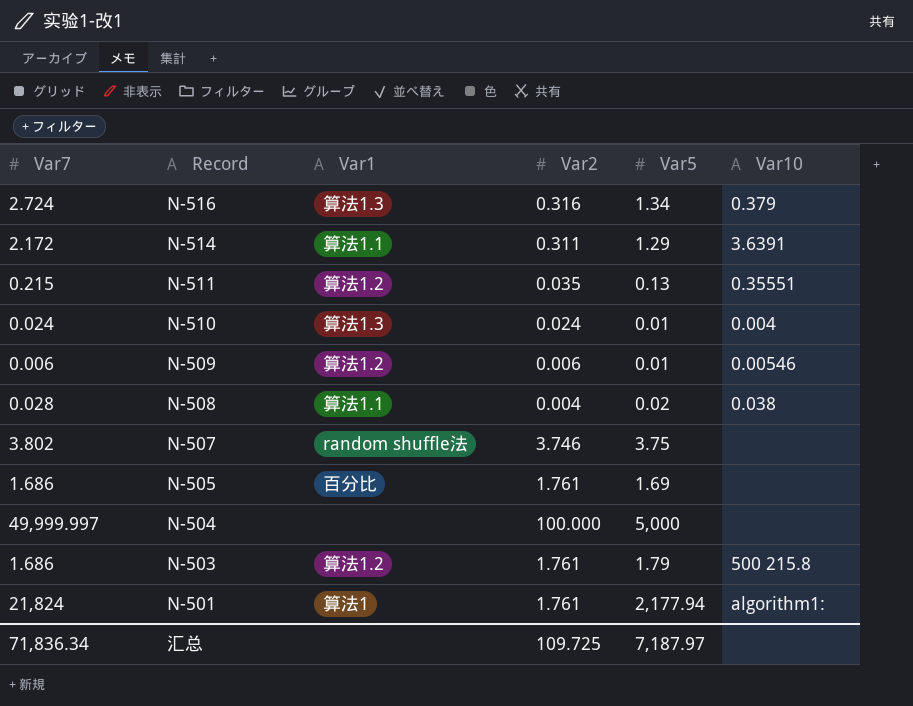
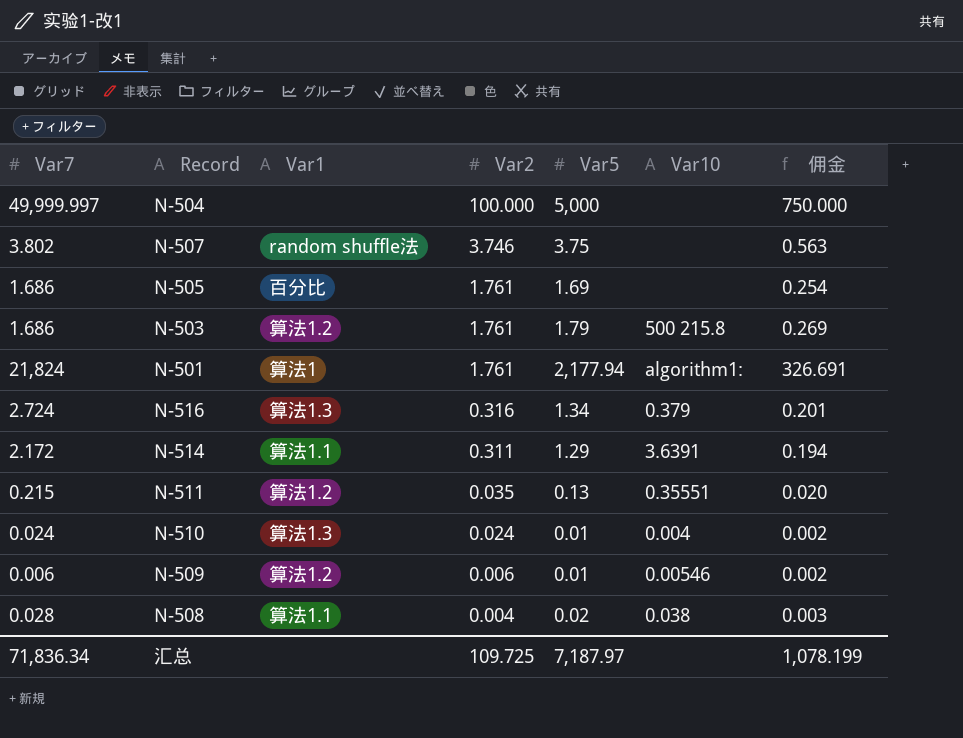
row order: Record descending -> Var2 descending
column 佣金 | formula: none -> [Var5] * 0.15

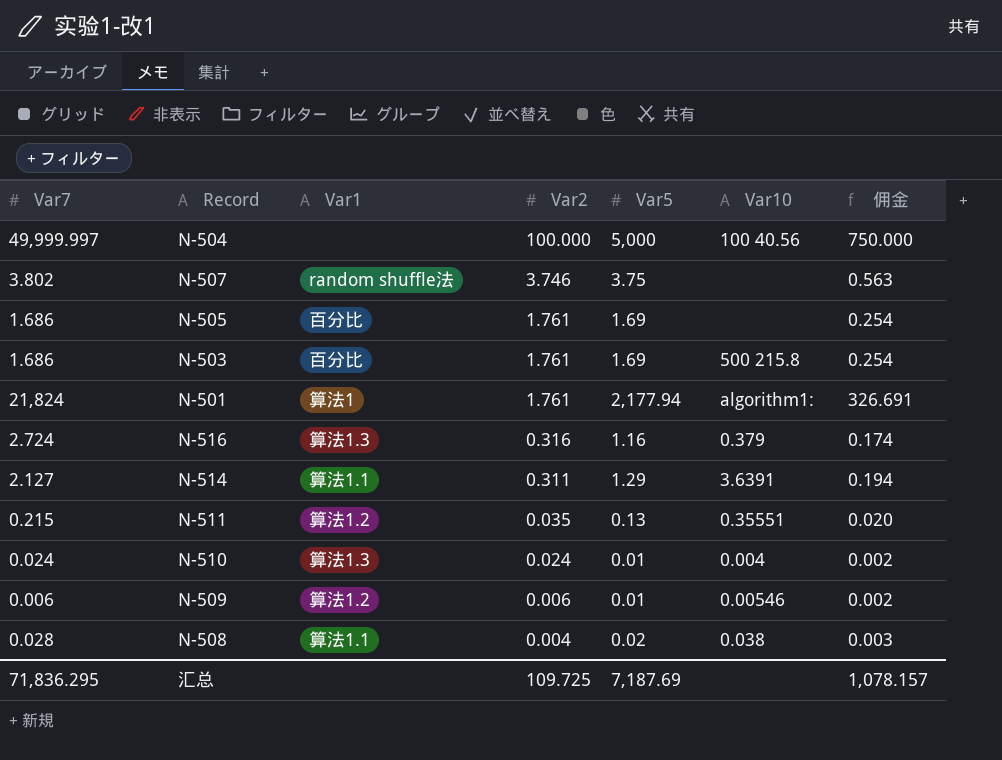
N-504 | Var10: none -> 100 40.56
N-503 | Var1: 算法1.2 -> 百分比
N-503 | Var5: 1.79 -> 1.69
N-503 | 佣金: 0.269 -> 0.254
N-516 | Var5: 1.34 -> 1.16
N-516 | 佣金: 0.201 -> 0.174
N-514 | Var7: 2.172 -> 2.127
汇总 | Var7: 71,836.34 -> 71,836.295
汇总 | Var5: 7,187.97 -> 7,187.69
汇总 | 佣金: 1,078.199 -> 1,078.157

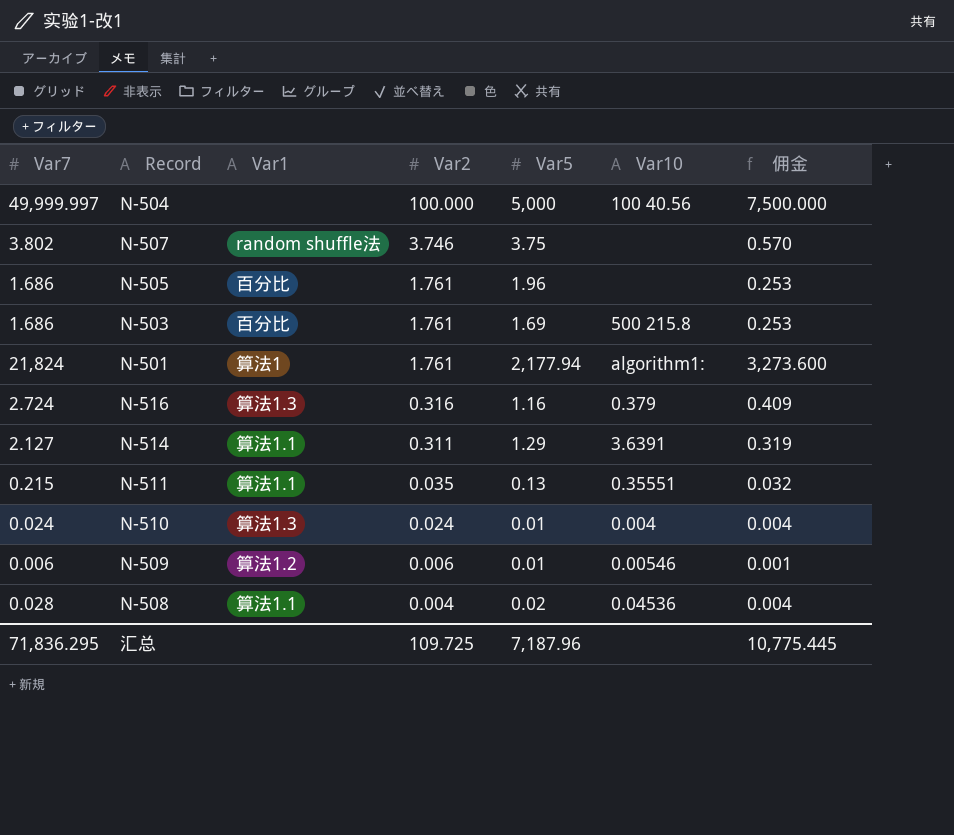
column 佣金 | formula: [Var5] * 0.15 -> [Var7] * 0.15
N-505 | Var5: 1.69 -> 1.96
N-511 | Var1: 算法1.2 -> 算法1.1
N-508 | Var10: 0.038 -> 0.04536
汇总 | Var5: 7,187.69 -> 7,187.96
汇总 | 佣金: 1,078.157 -> 10,775.445

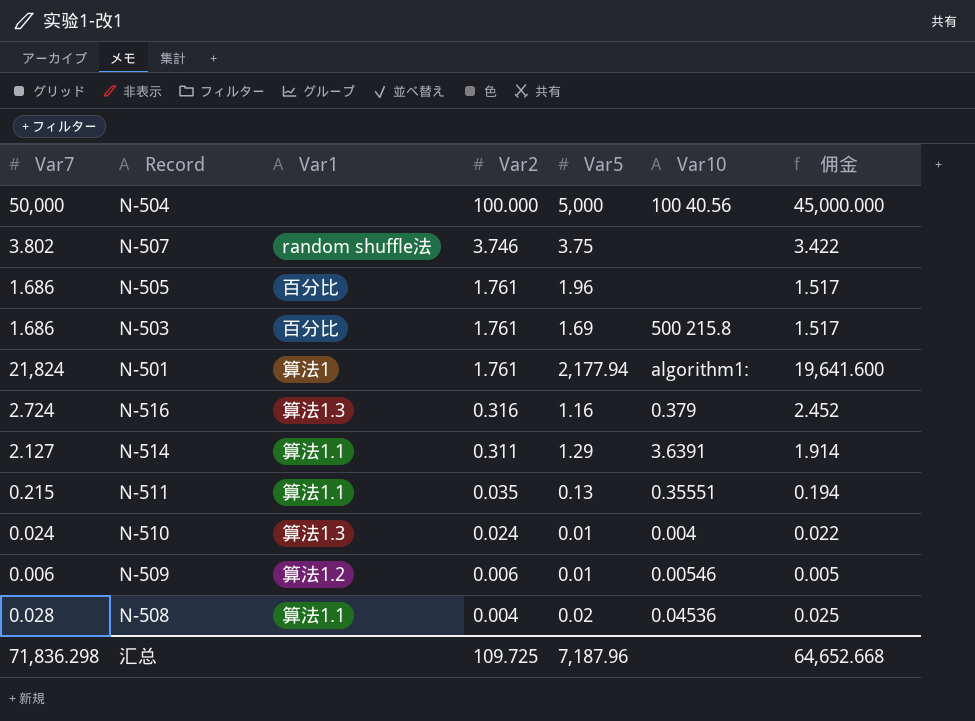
column 佣金 | formula: [Var7] * 0.15 -> [Var7] * 0.9
N-504 | Var7: 49,999.997 -> 50,000
汇总 | Var7: 71,836.295 -> 71,836.298
汇总 | 佣金: 10,775.445 -> 64,652.668

